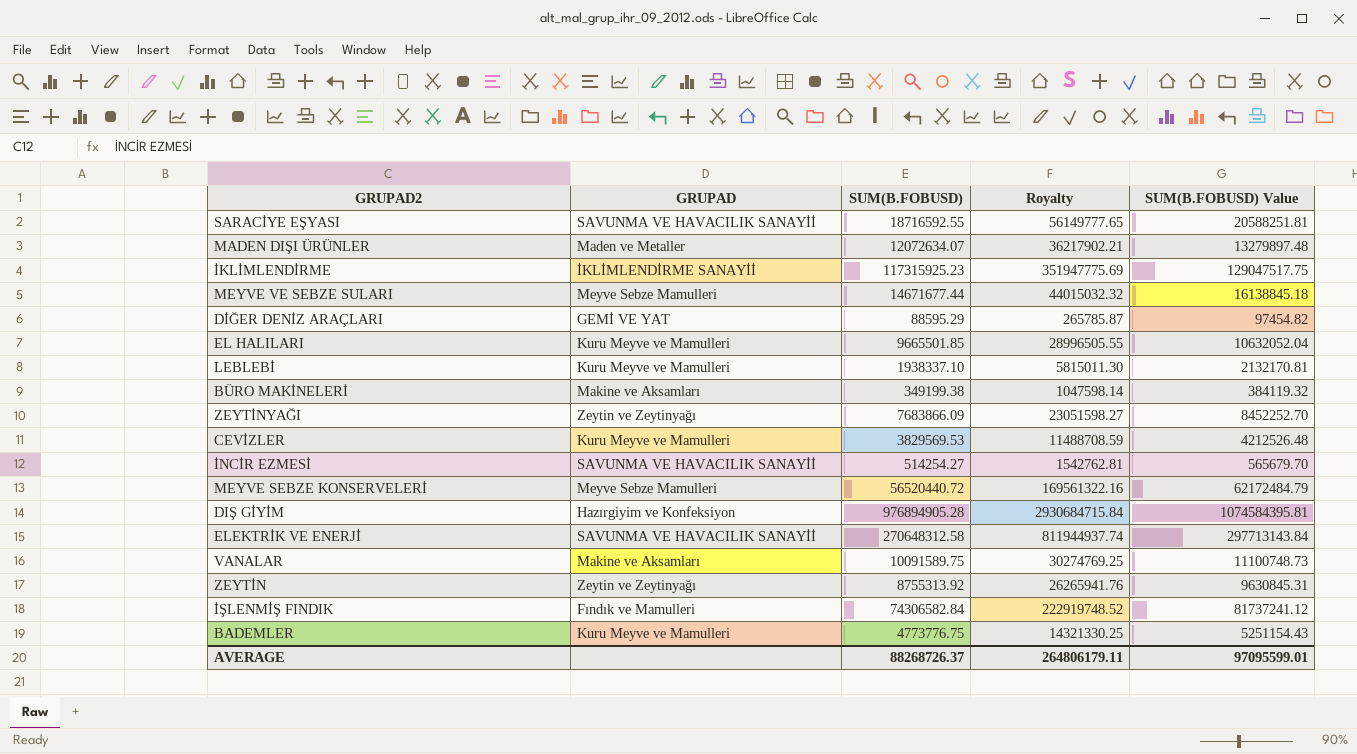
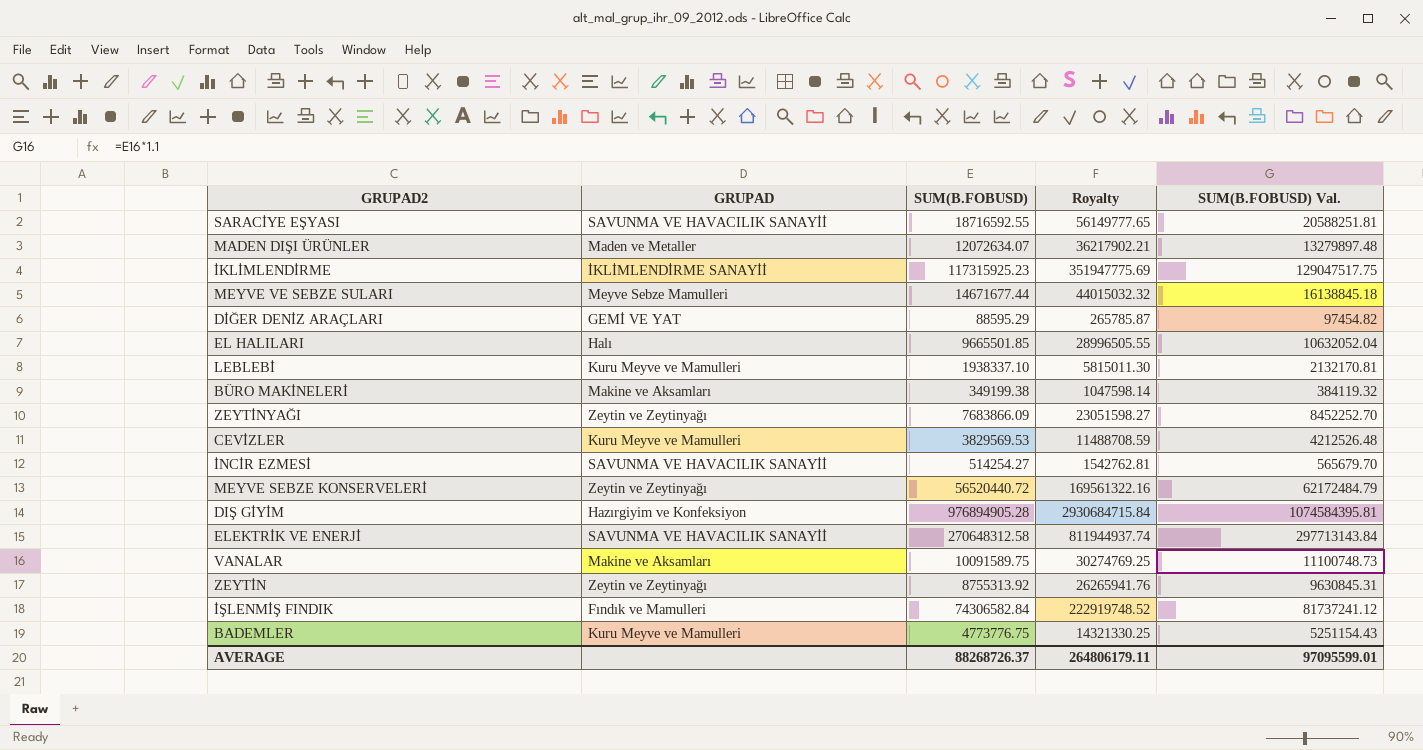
column name: SUM(B.FOBUSD) Value -> SUM(B.FOBUSD) Val.
EL HALILARI | GRUPAD: Kuru Meyve ve Mamulleri -> Halı
MEYVE SEBZE KONSERVELERİ | GRUPAD: Meyve Sebze Mamulleri -> Zeytin ve Zeytinyağı

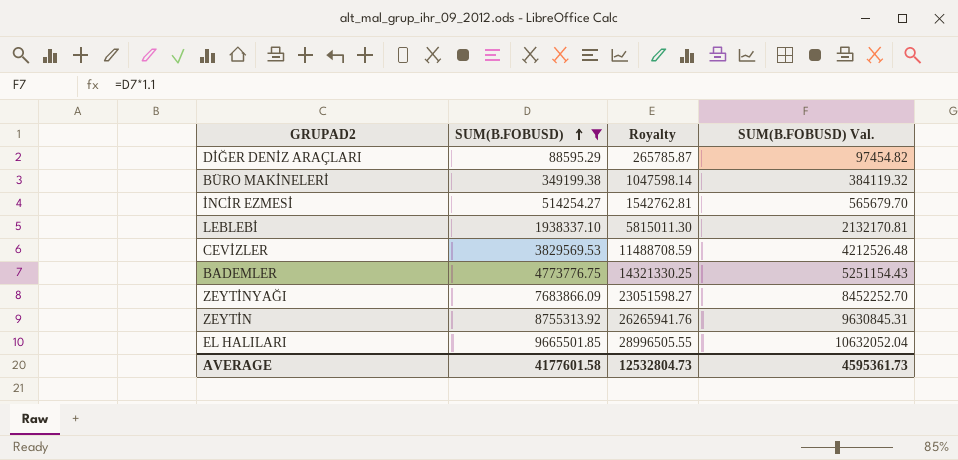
filter: none -> SUM(B.FOBUSD) <= 9665501.85
row order: none -> SUM(B.FOBUSD) ascending
column GRUPAD | position: 2 -> none
AVERAGE | SUM(B.FOBUSD): 88268726.37 -> 4177601.58
AVERAGE | Royalty: 264806179.11 -> 12532804.73
AVERAGE | SUM(B.FOBUSD) Val.: 97095599.01 -> 4595361.73

